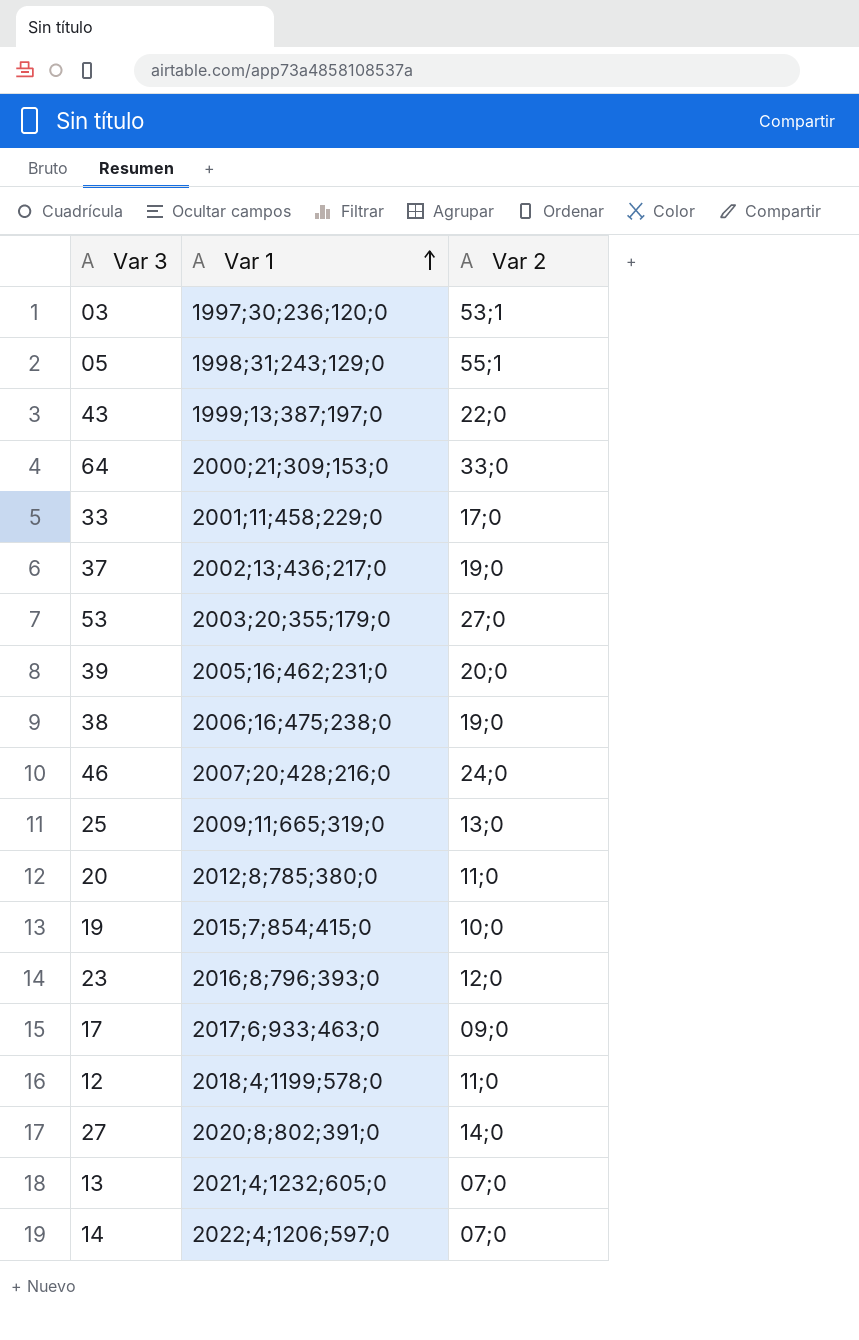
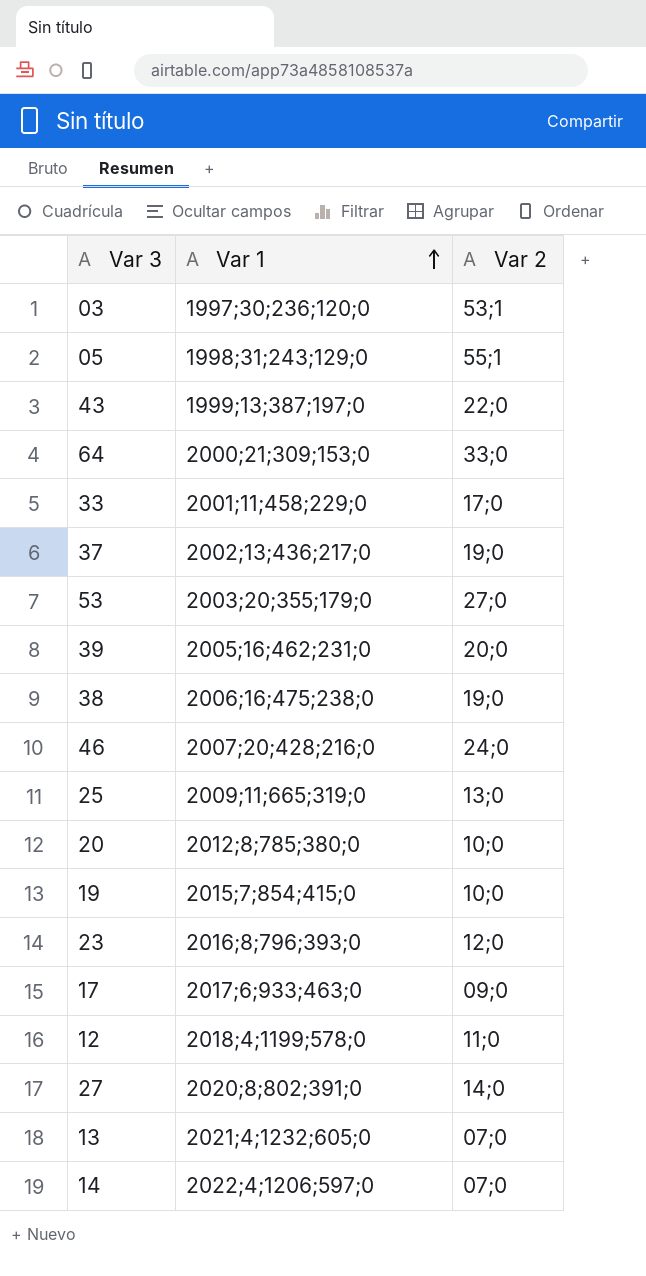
20 | Var 2: 11;0 -> 10;0

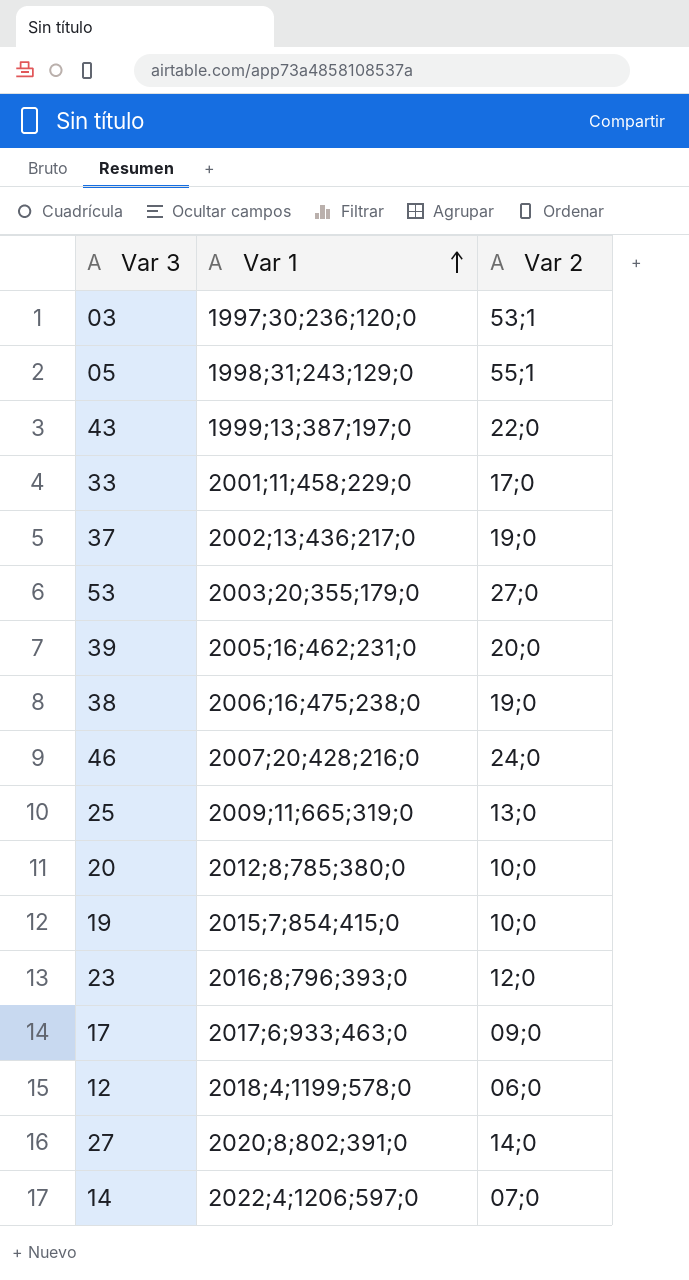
row 64: 2000;21;309;153;0 | 33;0 -> none
row 13: 2021;4;1232;605;0 | 07;0 -> none
12 | Var 2: 11;0 -> 06;0

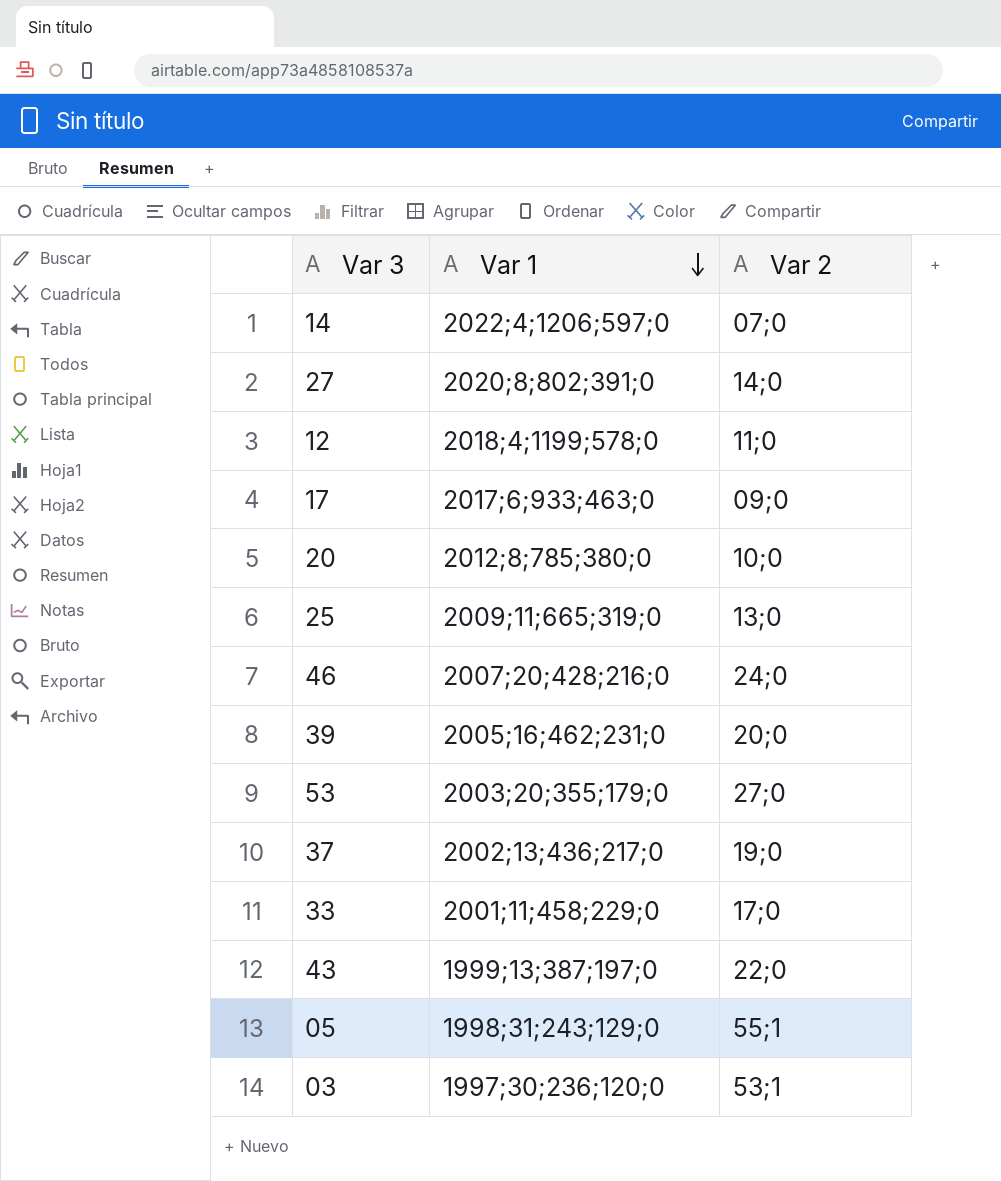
row order: Var 1 ascending -> Var 1 descending
row 38: 2006;16;475;238;0 | 19;0 -> none
row 19: 2015;7;854;415;0 | 10;0 -> none
row 23: 2016;8;796;393;0 | 12;0 -> none
12 | Var 2: 06;0 -> 11;0

